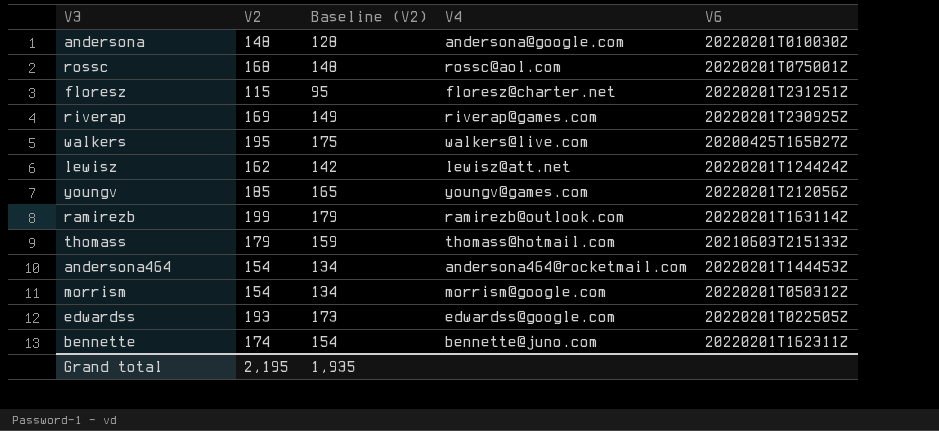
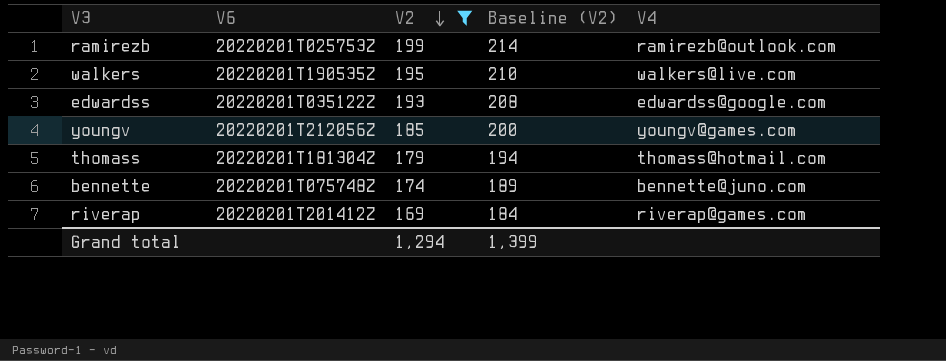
filter: none -> V2 >= 169
row order: none -> V2 descending
column V6 | position: 5 -> 2
column Baseline (V2) | formula: [V2] - 20 -> [V2] + 15
ramirezb | V6: 20220201T163114Z -> 20220201T025753Z
walkers | V6: 20200425T165827Z -> 20220201T190535Z
edwardss | V6: 20220201T022505Z -> 20220201T035122Z
thomass | V6: 20210603T215133Z -> 20220201T181304Z
bennette | V6: 20220201T162311Z -> 20220201T075748Z
riverap | V6: 20220201T230925Z -> 20220201T201412Z
Grand total | V2: 2,195 -> 1,294
Grand total | Baseline (V2): 1,935 -> 1,399

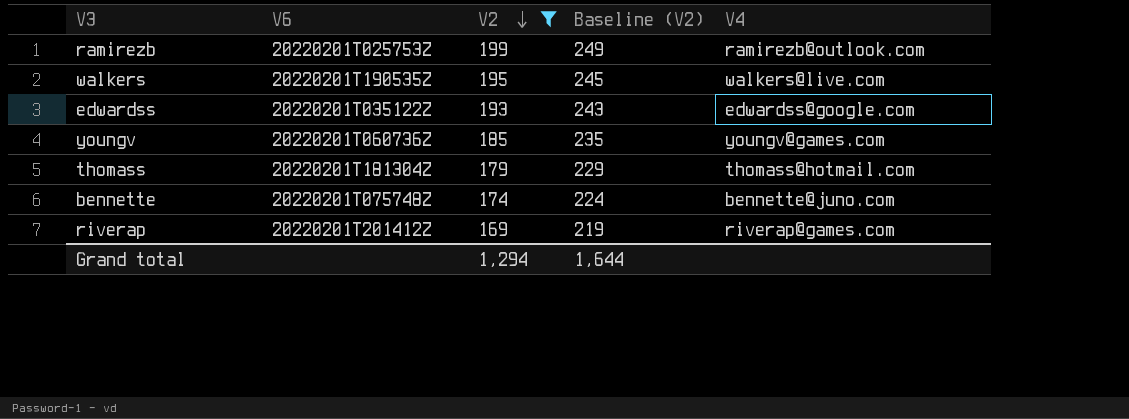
column Baseline (V2) | formula: [V2] + 15 -> [V2] + 50
youngv | V6: 20220201T212056Z -> 20220201T060736Z
Grand total | Baseline (V2): 1,399 -> 1,644

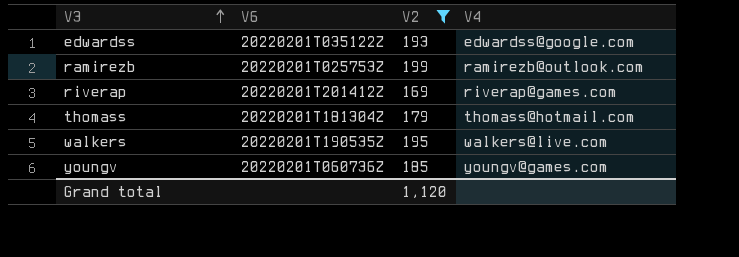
row order: V2 descending -> V3 ascending
column Baseline (V2) | formula: [V2] + 50 -> none
row bennette: 20220201T075748Z | 174 | 224 | bennette@juno.com -> none
Grand total | V2: 1,294 -> 1,120

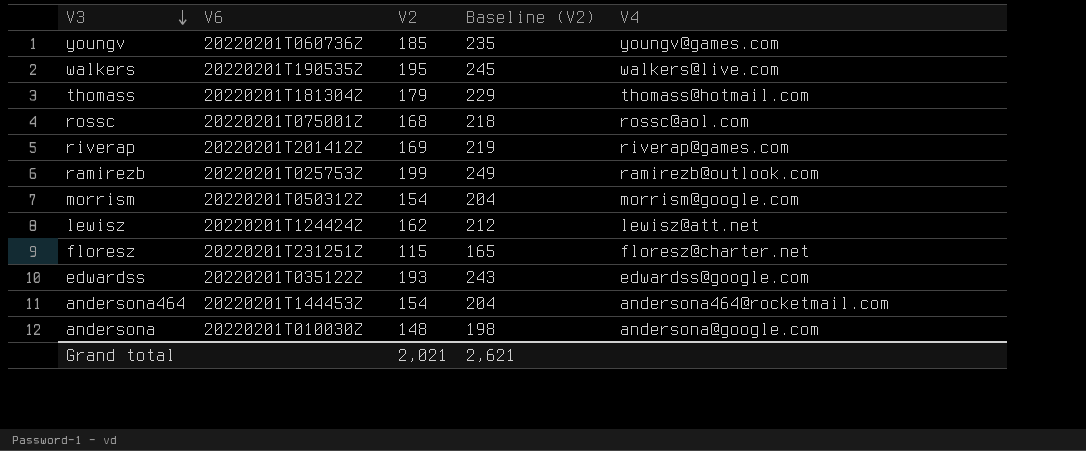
filter: V2 >= 169 -> none
row order: V3 ascending -> V3 descending
column Baseline (V2) | formula: none -> [V2] + 50
Grand total | V2: 1,120 -> 2,021

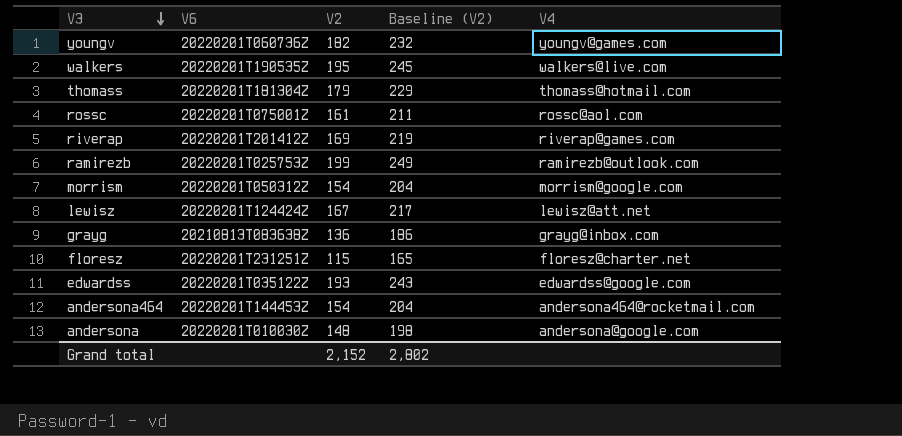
youngv | V2: 185 -> 182
youngv | Baseline (V2): 235 -> 232
rossc | V2: 168 -> 161
rossc | Baseline (V2): 218 -> 211
lewisz | V2: 162 -> 167
lewisz | Baseline (V2): 212 -> 217
row grayg: none -> 20210813T083638Z | 136 | 186 | grayg@inbox.com
Grand total | V2: 2,021 -> 2,152
Grand total | Baseline (V2): 2,621 -> 2,802

